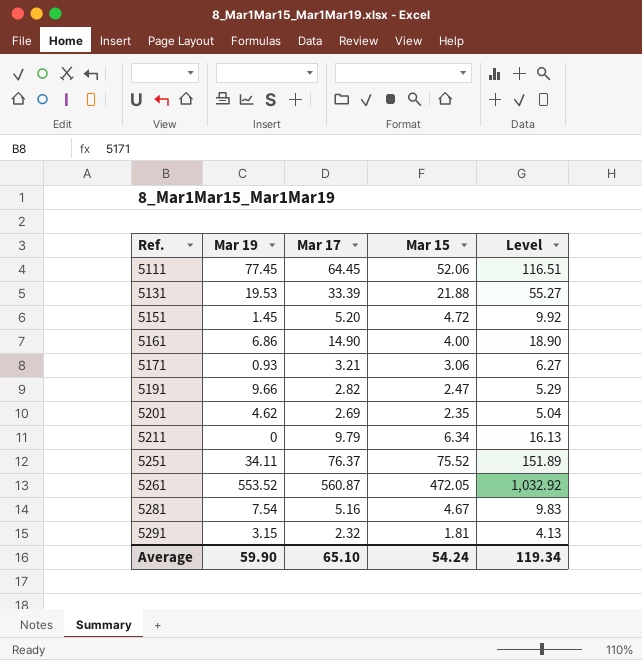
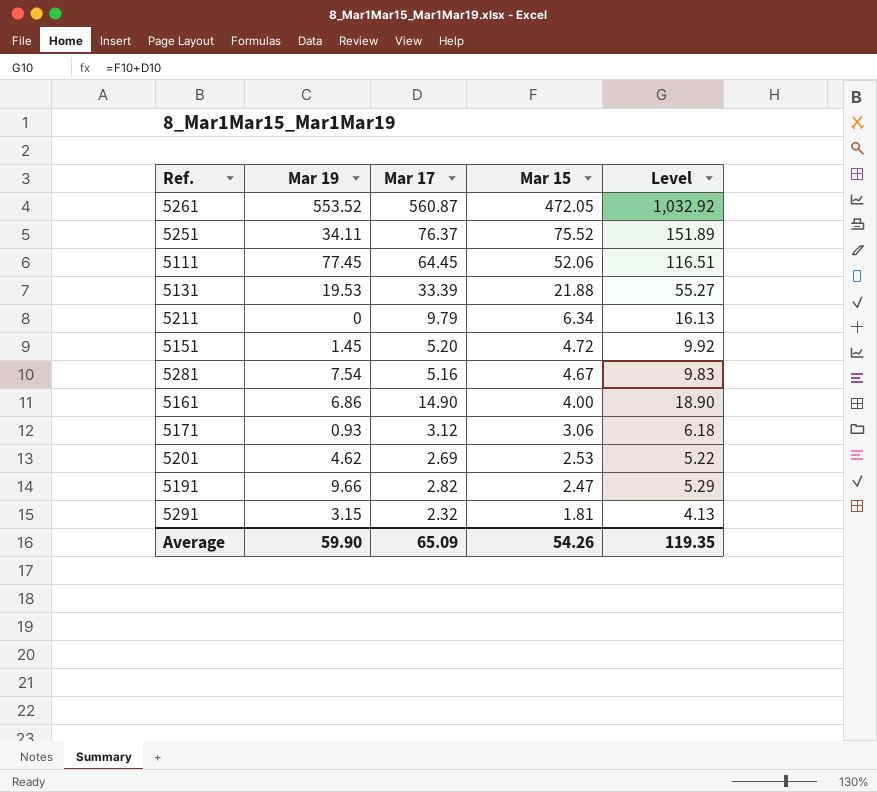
row order: Ref. ascending -> Mar 15 descending
5171 | Mar 17: 3.21 -> 3.12
5171 | Level: 6.27 -> 6.18
5201 | Mar 15: 2.35 -> 2.53
5201 | Level: 5.04 -> 5.22
Average | Mar 17: 65.10 -> 65.09
Average | Mar 15: 54.24 -> 54.26
Average | Level: 119.34 -> 119.35

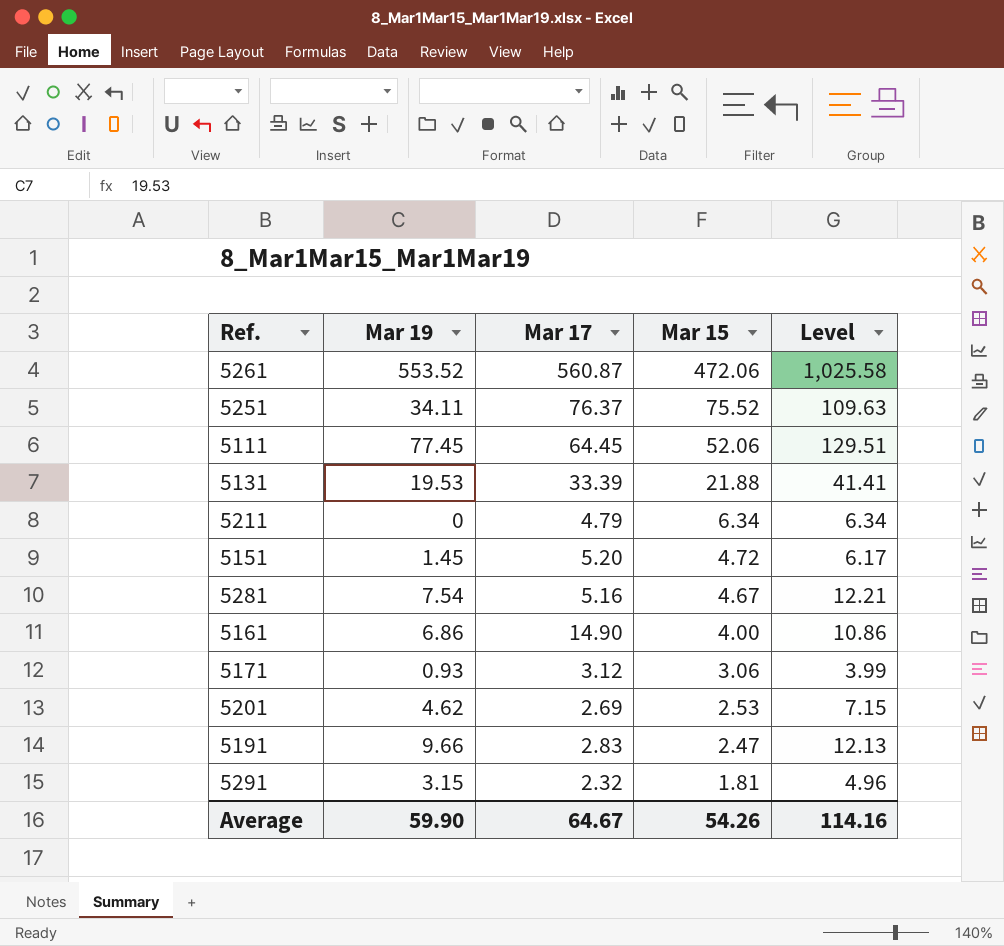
column Level | formula: [Mar 17] + [Mar 15] -> [Mar 19] + [Mar 15]
5261 | Mar 15: 472.05 -> 472.06
5211 | Mar 17: 9.79 -> 4.79
5191 | Mar 17: 2.82 -> 2.83
Average | Mar 17: 65.09 -> 64.67
Average | Level: 119.35 -> 114.16

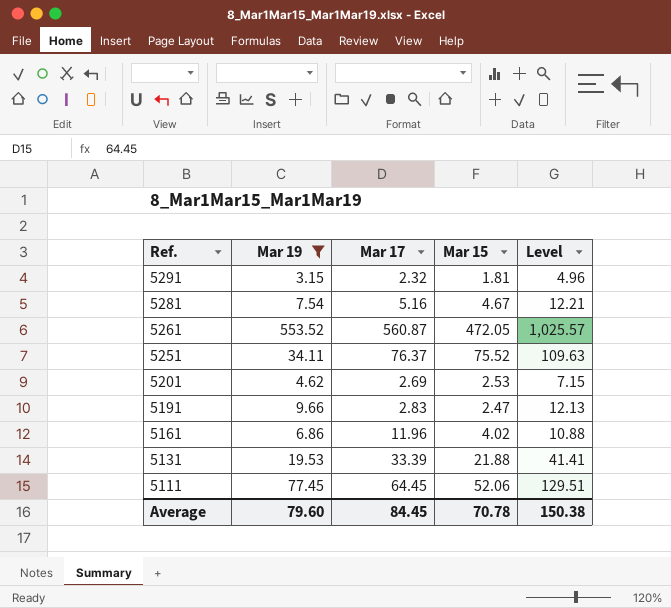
filter: none -> Mar 19 >= 3.15
row order: Mar 15 descending -> Ref. descending
5261 | Mar 15: 472.06 -> 472.05
5261 | Level: 1,025.58 -> 1,025.57
5161 | Mar 17: 14.90 -> 11.96
5161 | Mar 15: 4.00 -> 4.02
5161 | Level: 10.86 -> 10.88
Average | Mar 19: 59.90 -> 79.60
Average | Mar 17: 64.67 -> 84.45
Average | Mar 15: 54.26 -> 70.78
Average | Level: 114.16 -> 150.38

